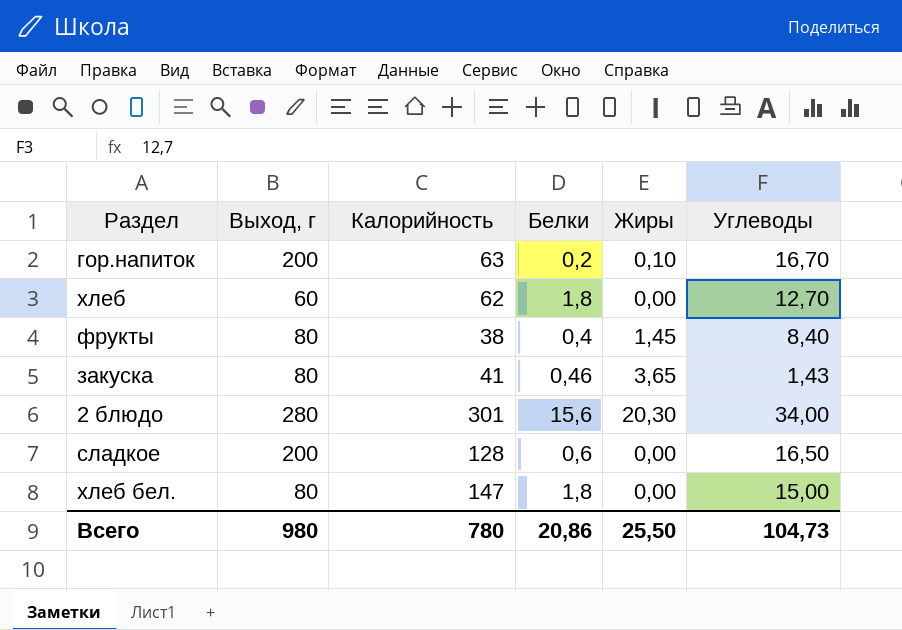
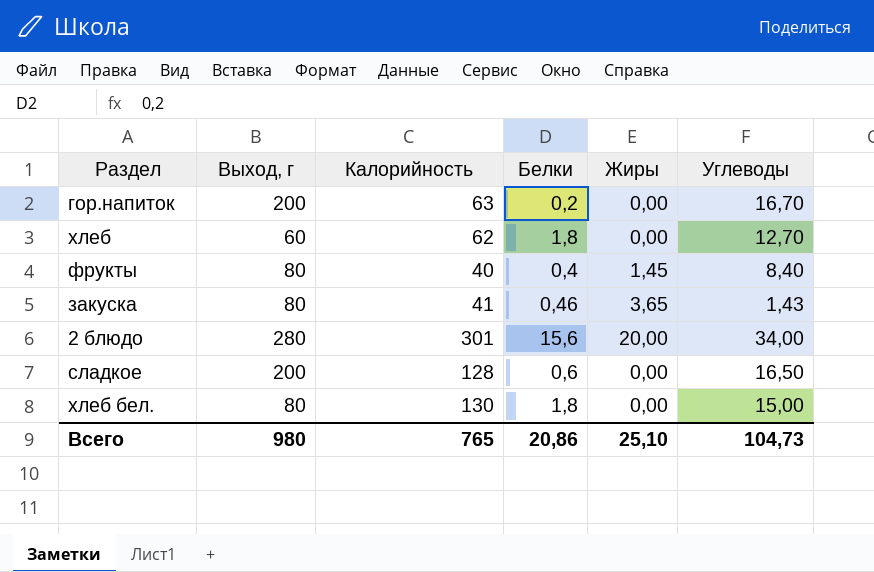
гор.напиток | Жиры: 0,10 -> 0,00
фрукты | Калорийность: 38 -> 40
2 блюдо | Жиры: 20,30 -> 20,00
хлеб бел. | Калорийность: 147 -> 130
Всего | Калорийность: 780 -> 765
Всего | Жиры: 25,50 -> 25,10

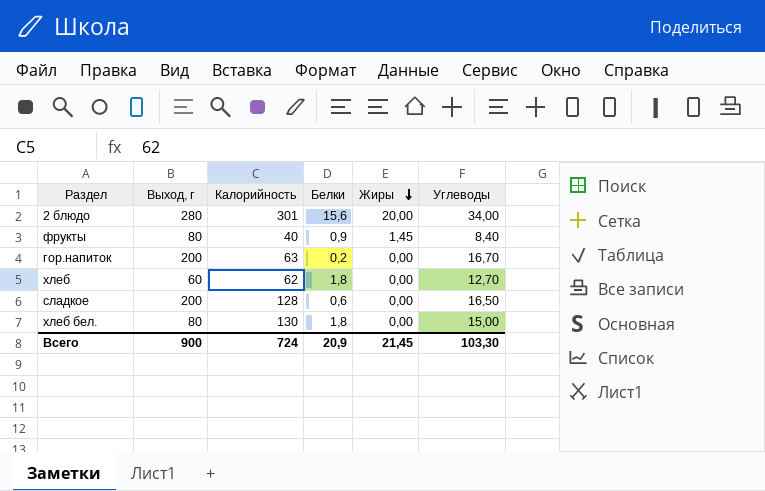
row order: none -> Жиры descending
row закуска: 80 | 41 | 0,46 | 3,65 | 1,43 -> none
фрукты | Белки: 0,4 -> 0,9
Всего | Выход, г: 980 -> 900
Всего | Калорийность: 765 -> 724
Всего | Белки: 20,86 -> 20,9
Всего | Жиры: 25,10 -> 21,45
Всего | Углеводы: 104,73 -> 103,30

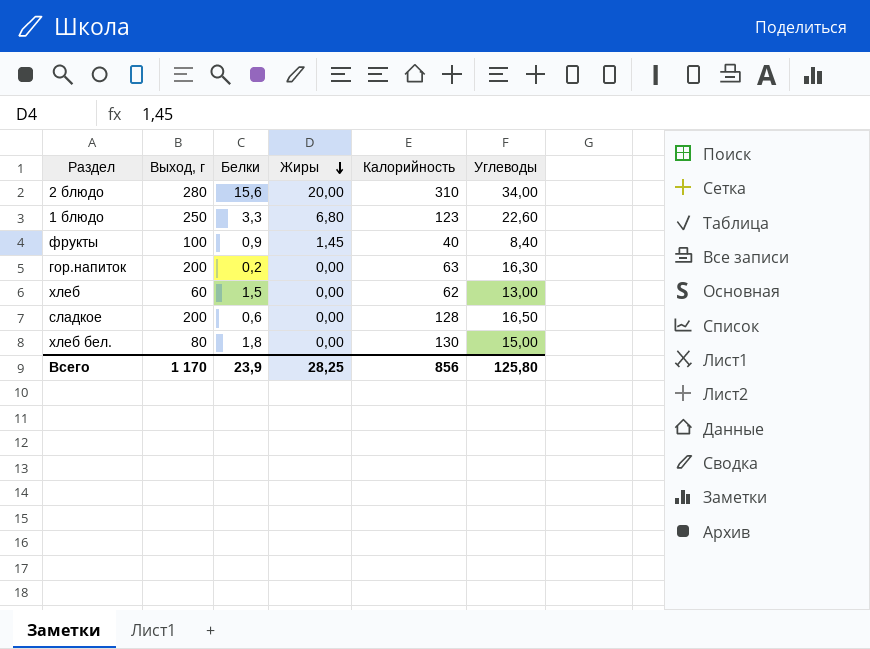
column Калорийность | position: 3 -> 5
2 блюдо | Калорийность: 301 -> 310
row 1 блюдо: none -> 250 | 3,3 | 6,80 | 123 | 22,60
фрукты | Выход, г: 80 -> 100
гор.напиток | Углеводы: 16,70 -> 16,30
хлеб | Белки: 1,8 -> 1,5
хлеб | Углеводы: 12,70 -> 13,00
Всего | Выход, г: 900 -> 1 170
Всего | Белки: 20,9 -> 23,9
Всего | Жиры: 21,45 -> 28,25
Всего | Калорийность: 724 -> 856
Всего | Углеводы: 103,30 -> 125,80

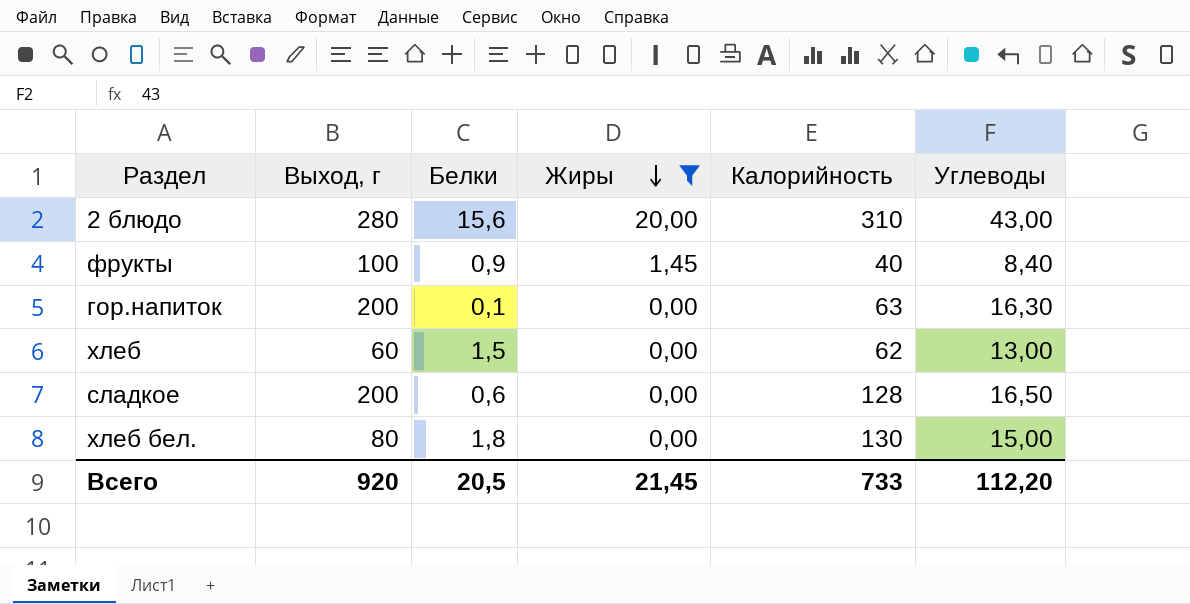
filter: none -> Жиры != 6,80
2 блюдо | Углеводы: 34,00 -> 43,00
гор.напиток | Белки: 0,2 -> 0,1
Всего | Выход, г: 1 170 -> 920
Всего | Белки: 23,9 -> 20,5
Всего | Жиры: 28,25 -> 21,45
Всего | Калорийность: 856 -> 733
Всего | Углеводы: 125,80 -> 112,20

